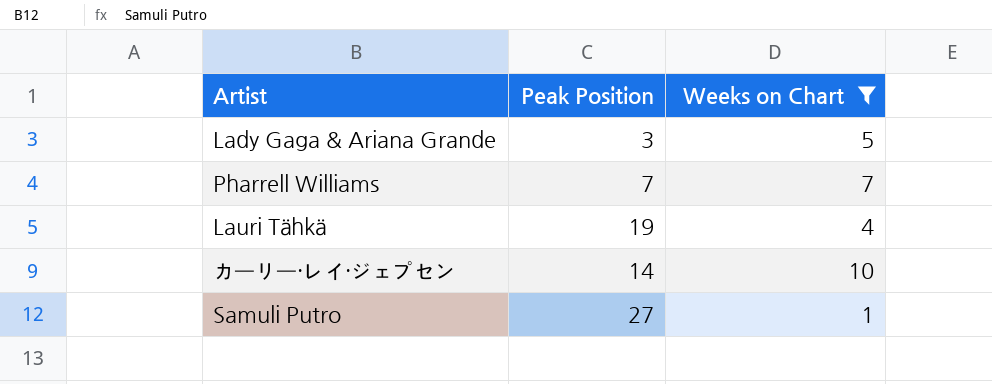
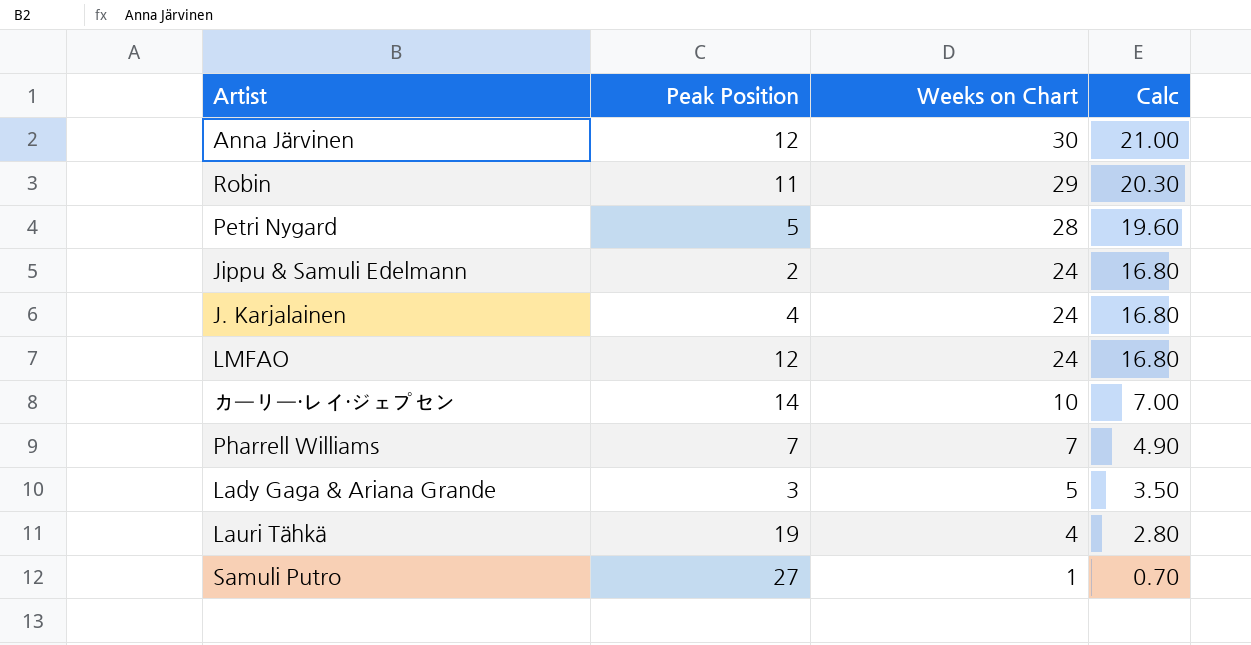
filter: Weeks on Chart <= 10 -> none
row order: none -> Weeks on Chart descending
column Calc | formula: none -> [Weeks on Chart] * 0.7

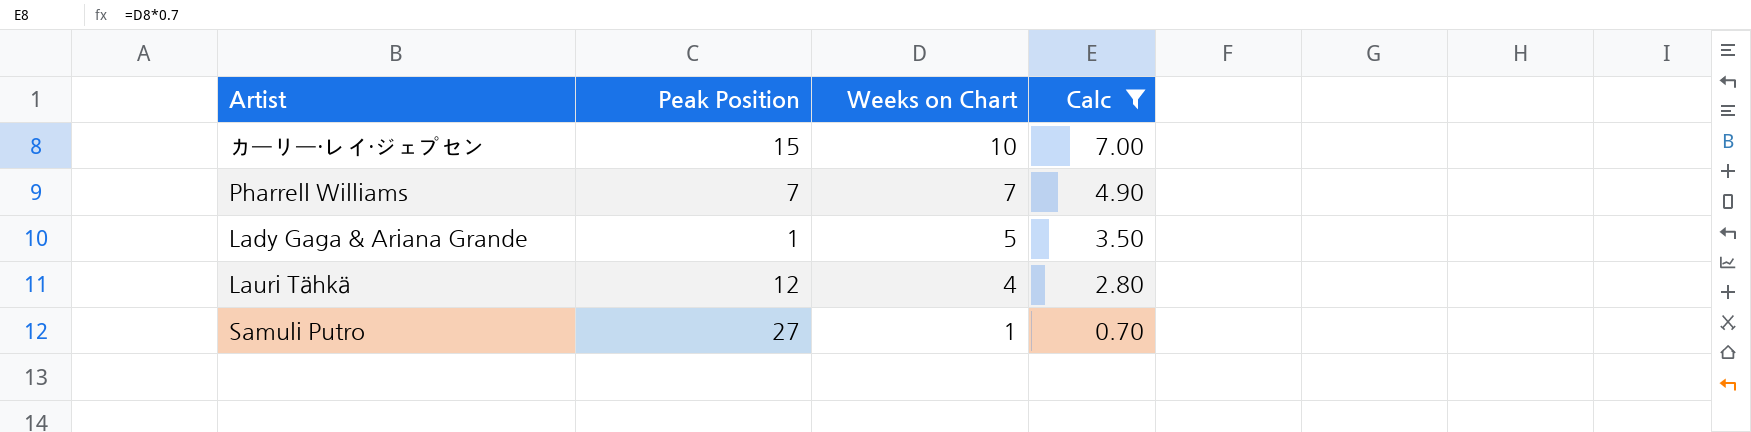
filter: none -> Calc <= 7.00
カーリー・レイ・ジェプセン | Peak Position: 14 -> 15
Lady Gaga & Ariana Grande | Peak Position: 3 -> 1
Lauri Tähkä | Peak Position: 19 -> 12

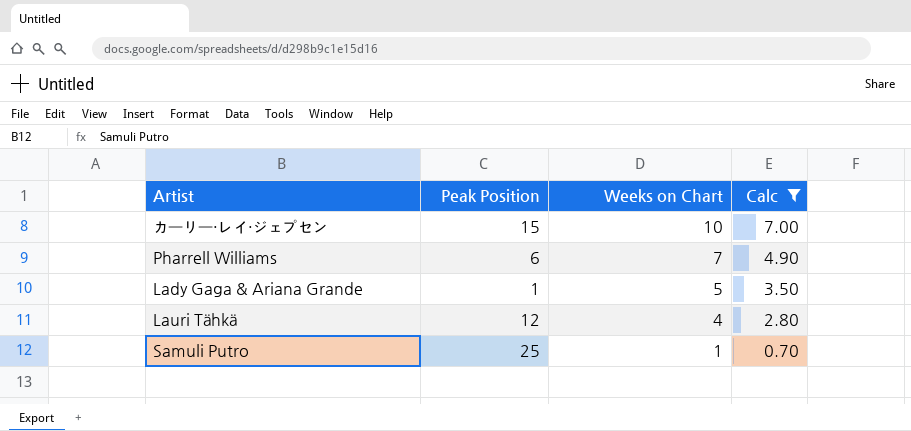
Pharrell Williams | Peak Position: 7 -> 6
Samuli Putro | Peak Position: 27 -> 25

